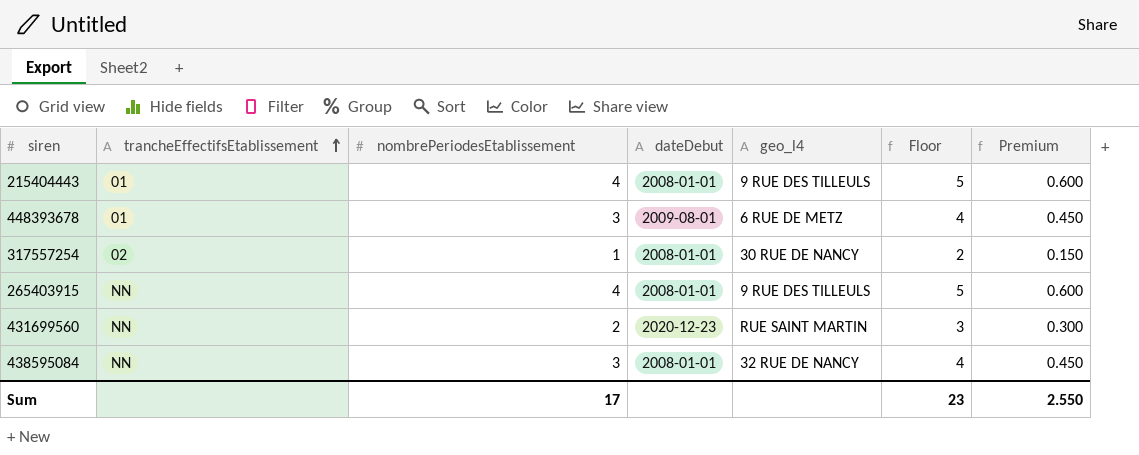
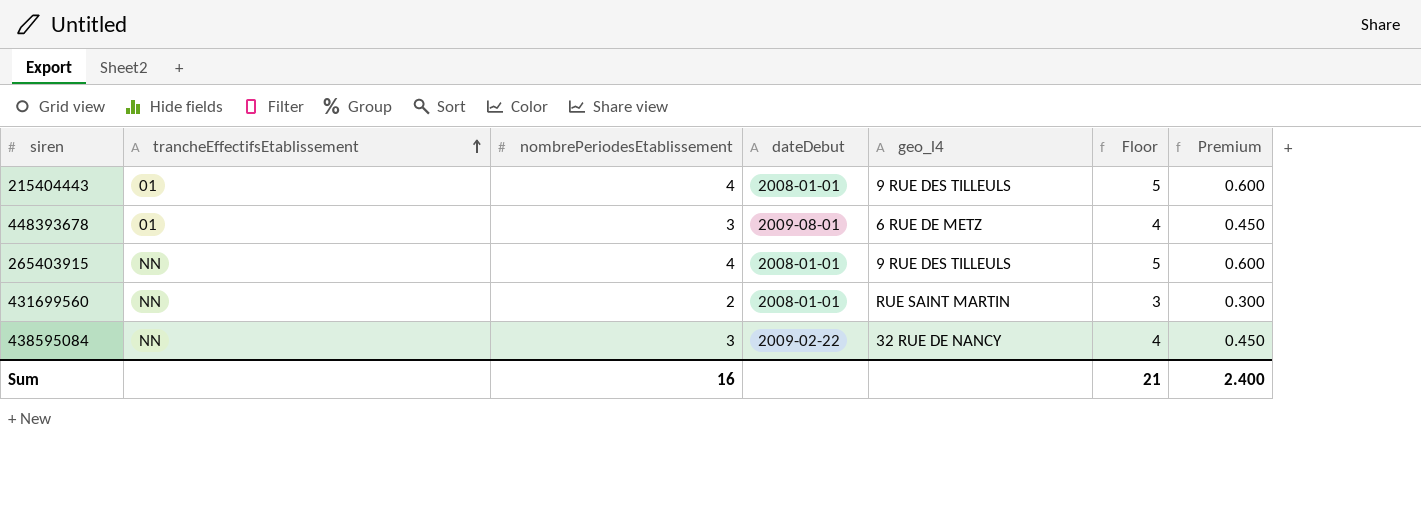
row 317557254: 02 | 1 | 2008-01-01 | 30 RUE DE NANCY | 2 | 0.150 -> none
431699560 | dateDebut: 2020-12-23 -> 2008-01-01
438595084 | dateDebut: 2008-01-01 -> 2009-02-22
Sum | nombrePeriodesEtablissement: 17 -> 16
Sum | Floor: 23 -> 21
Sum | Premium: 2.550 -> 2.400

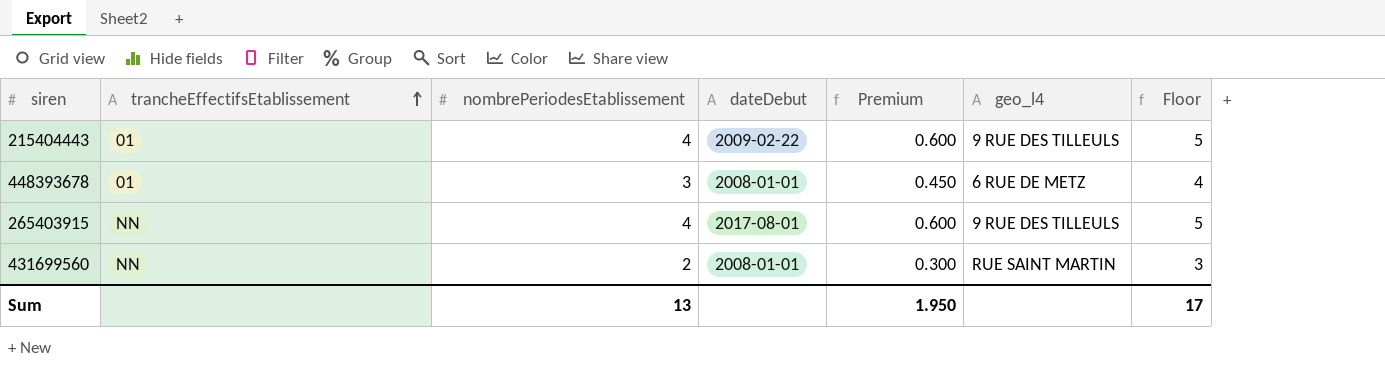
column Premium | position: 7 -> 5
row 438595084: NN | 3 | 2009-02-22 | 32 RUE DE NANCY | 4 | 0.450 -> none
215404443 | dateDebut: 2008-01-01 -> 2009-02-22
448393678 | dateDebut: 2009-08-01 -> 2008-01-01
265403915 | dateDebut: 2008-01-01 -> 2017-08-01
Sum | nombrePeriodesEtablissement: 16 -> 13
Sum | Premium: 2.400 -> 1.950
Sum | Floor: 21 -> 17

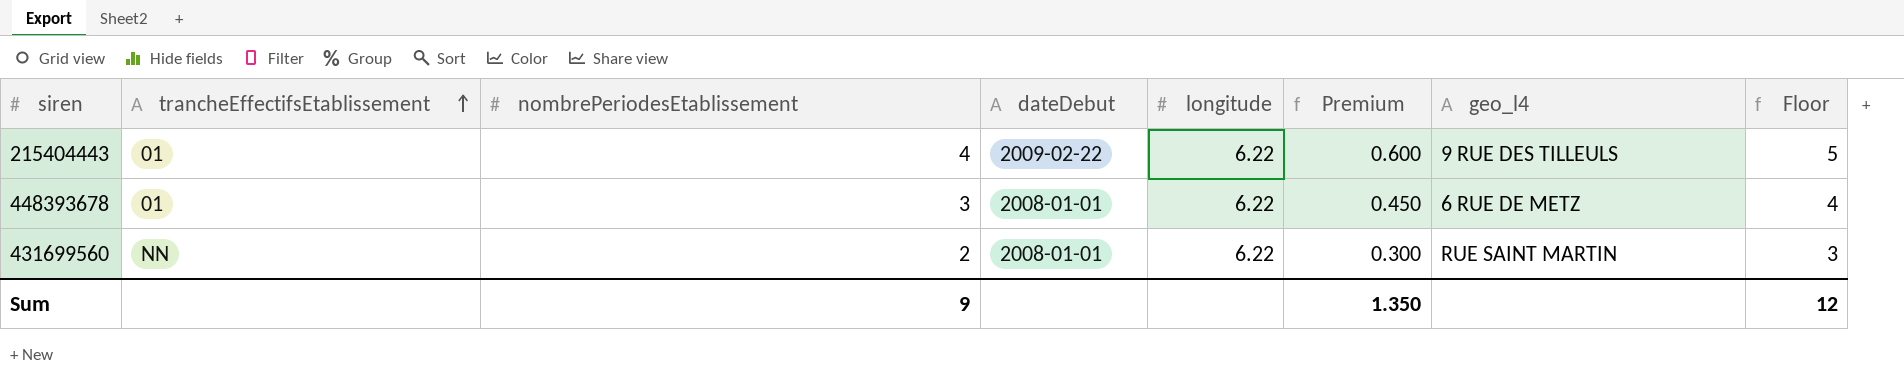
column longitude | position: none -> 5
row 265403915: NN | 4 | 2017-08-01 | 0.600 | 9 RUE DES TILLEULS | 5 -> none
Sum | nombrePeriodesEtablissement: 13 -> 9
Sum | Premium: 1.950 -> 1.350
Sum | Floor: 17 -> 12

